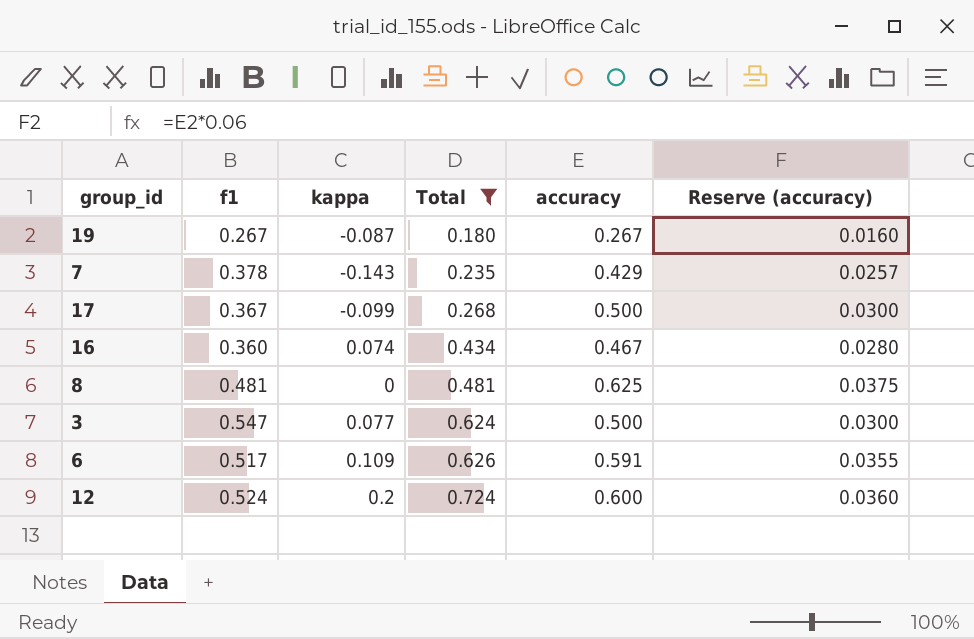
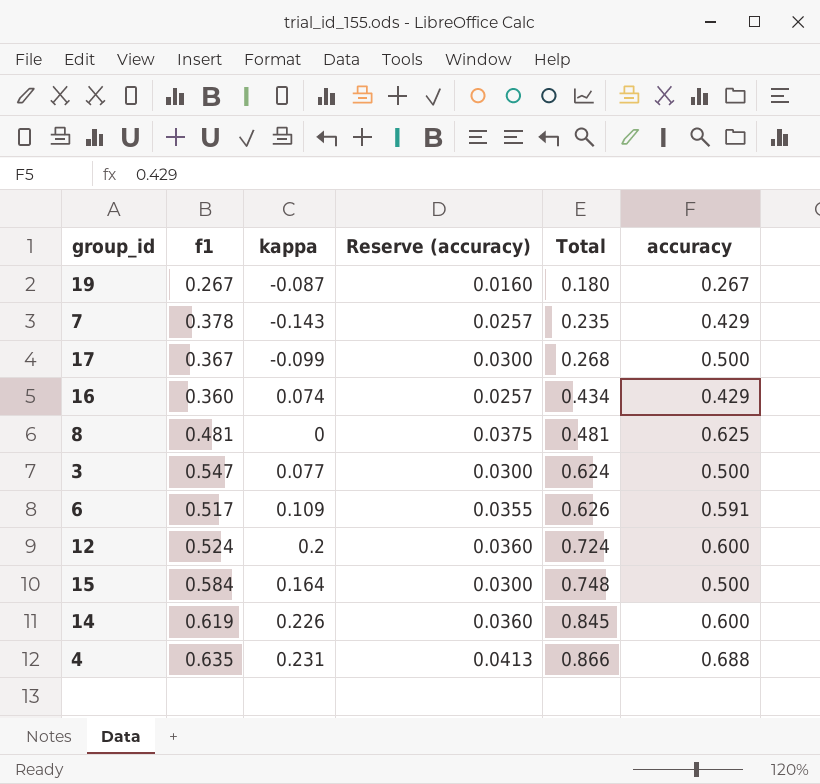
filter: Total <= 0.724 -> none
column Reserve (accuracy) | position: 6 -> 4
16 | Reserve (accuracy): 0.0280 -> 0.0257
16 | accuracy: 0.467 -> 0.429

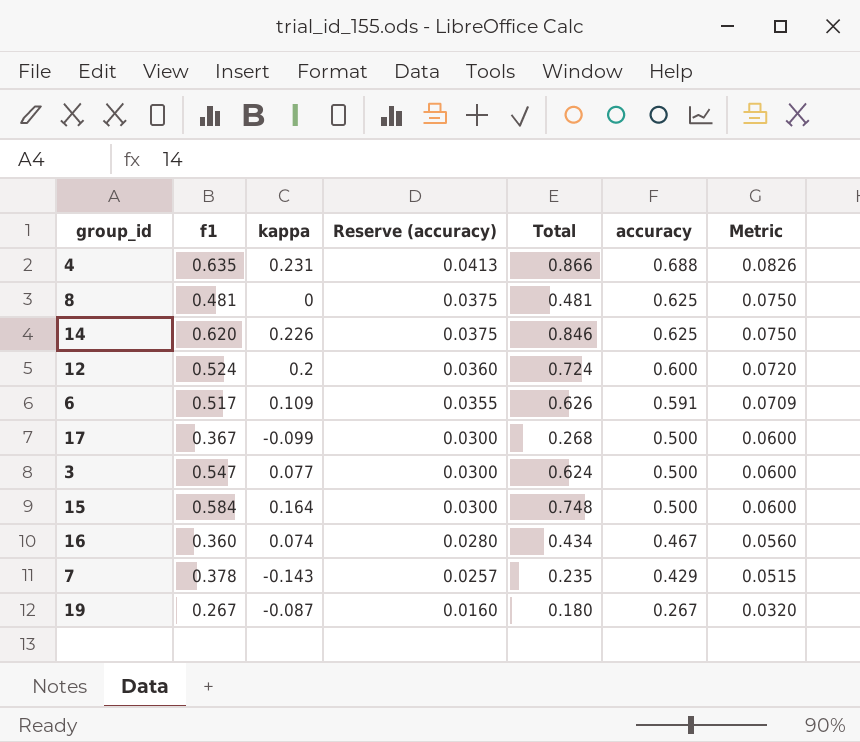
row order: Total ascending -> Reserve (accuracy) descending
column Metric | formula: none -> [accuracy] * 0.12
14 | f1: 0.619 -> 0.620
14 | Reserve (accuracy): 0.0360 -> 0.0375
14 | Total: 0.845 -> 0.846
14 | accuracy: 0.600 -> 0.625
16 | Reserve (accuracy): 0.0257 -> 0.0280
16 | accuracy: 0.429 -> 0.467

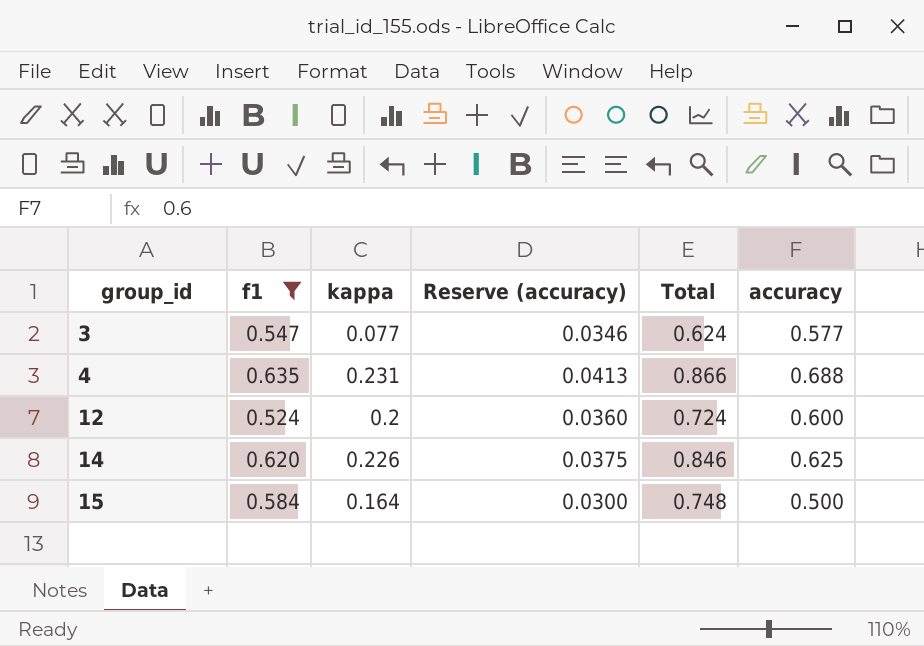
filter: none -> f1 >= 0.524
row order: Reserve (accuracy) descending -> group_id ascending
column Metric | formula: [accuracy] * 0.12 -> none
3 | Reserve (accuracy): 0.0300 -> 0.0346
3 | accuracy: 0.500 -> 0.577

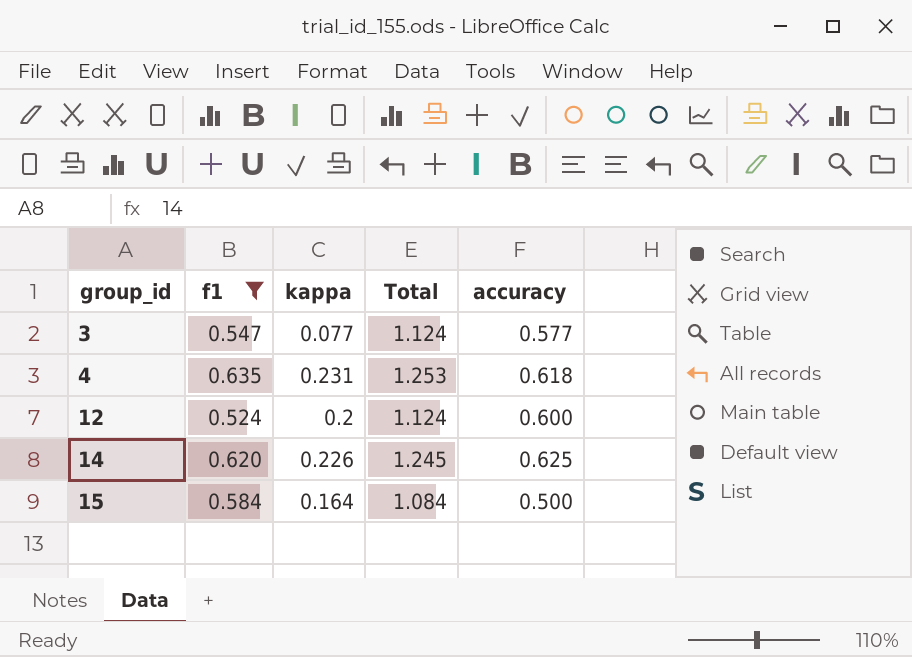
column Reserve (accuracy) | formula: [accuracy] * 0.06 -> none
column Total | formula: [f1] + [kappa] -> [f1] + [accuracy]
4 | accuracy: 0.688 -> 0.618

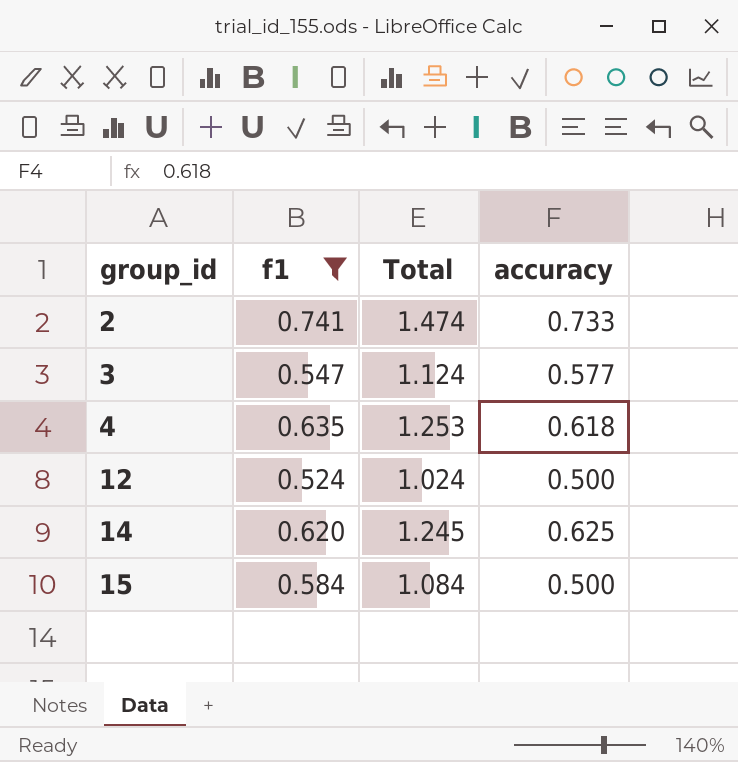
column kappa | position: 3 -> none
row 2: none -> 0.741 | 1.474 | 0.733
12 | Total: 1.124 -> 1.024
12 | accuracy: 0.600 -> 0.500

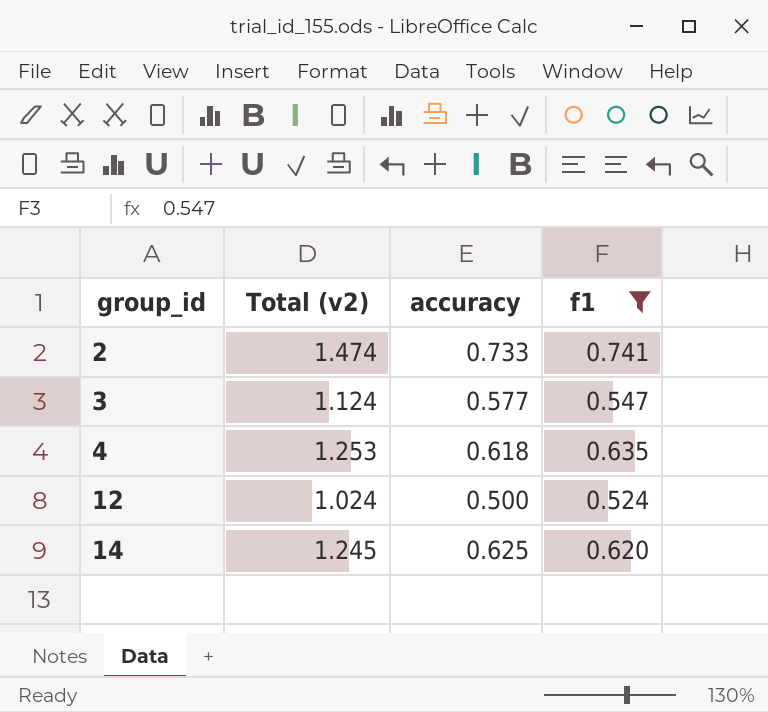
column name: Total -> Total (v2)
column f1 | position: 2 -> 4
row 15: 0.584 | 1.084 | 0.500 -> none

